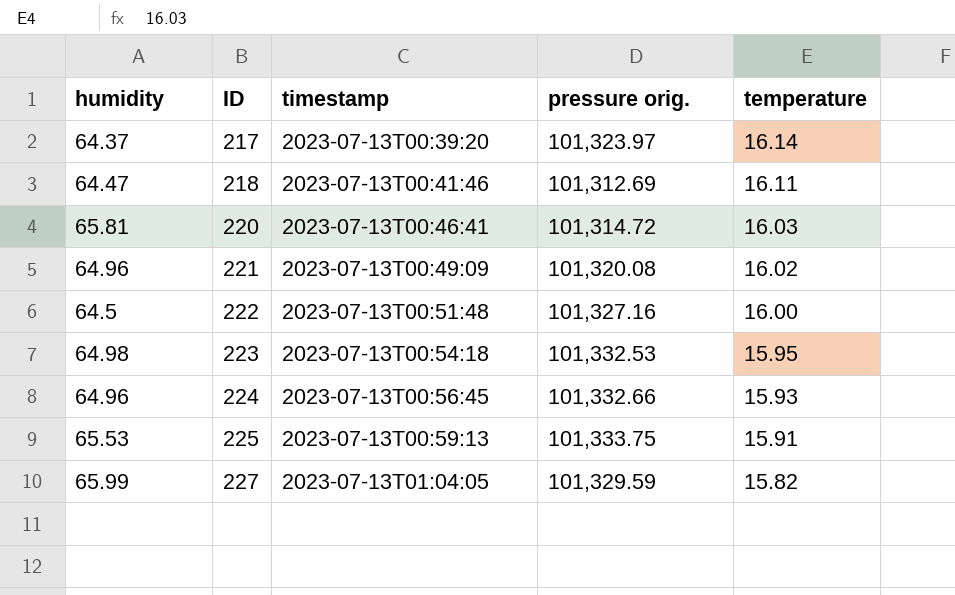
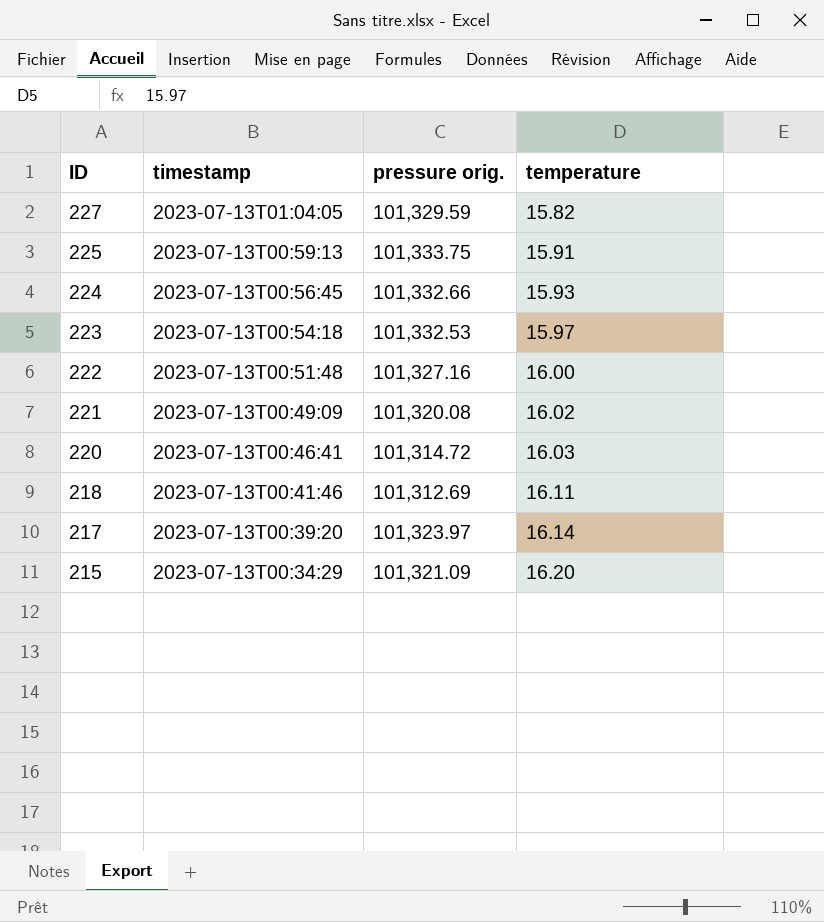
row order: ID ascending -> ID descending
column humidity | position: 1 -> none
223 | temperature: 15.95 -> 15.97
row 215: none -> 2023-07-13T00:34:29 | 101,321.09 | 16.20

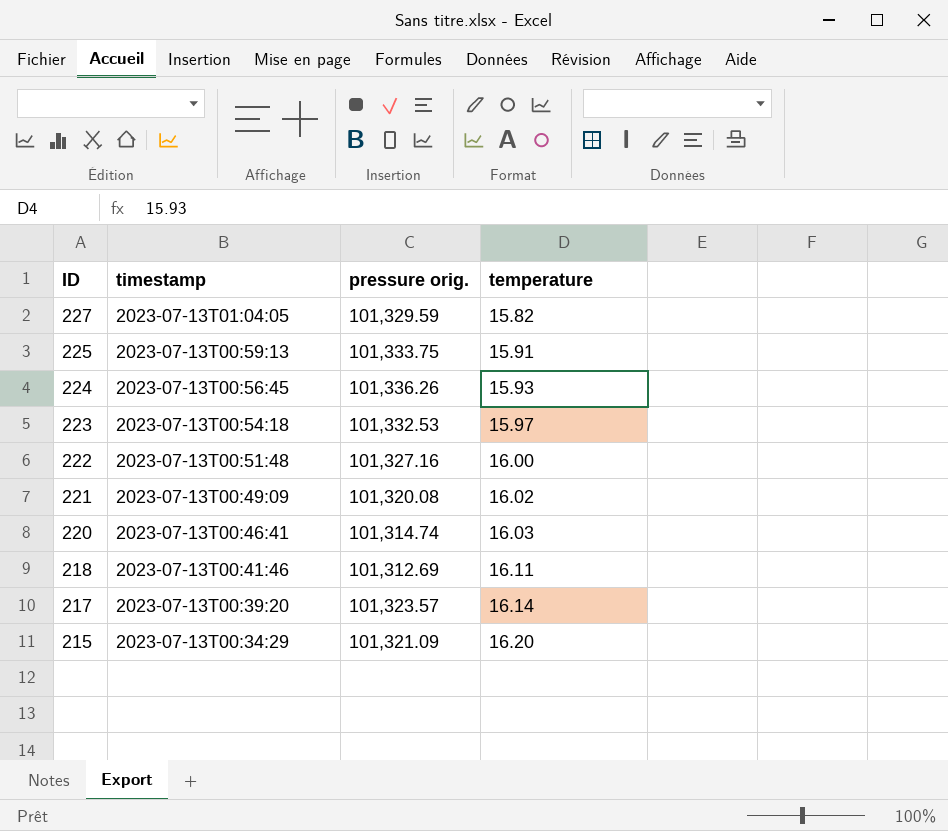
224 | pressure orig.: 101,332.66 -> 101,336.26
220 | pressure orig.: 101,314.72 -> 101,314.74
217 | pressure orig.: 101,323.97 -> 101,323.57

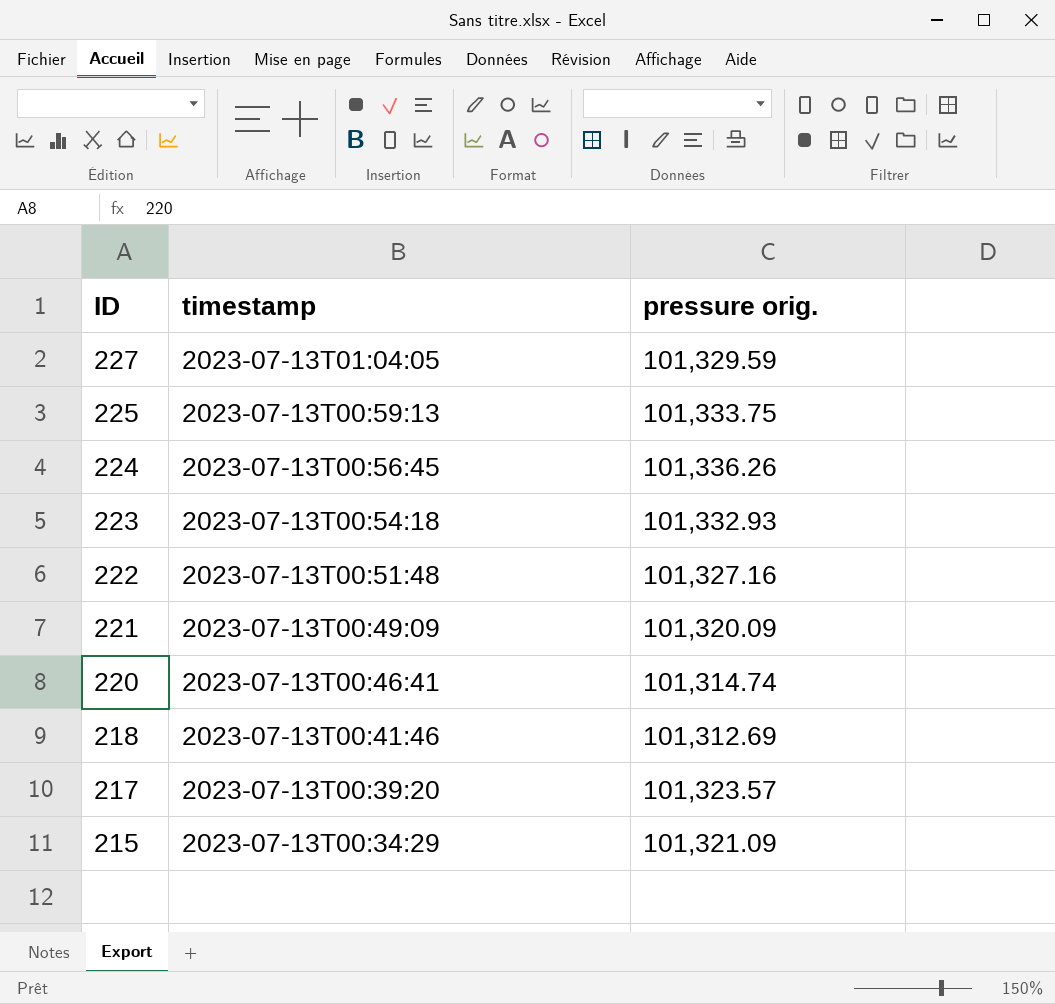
column temperature | position: 4 -> none
223 | pressure orig.: 101,332.53 -> 101,332.93
221 | pressure orig.: 101,320.08 -> 101,320.09

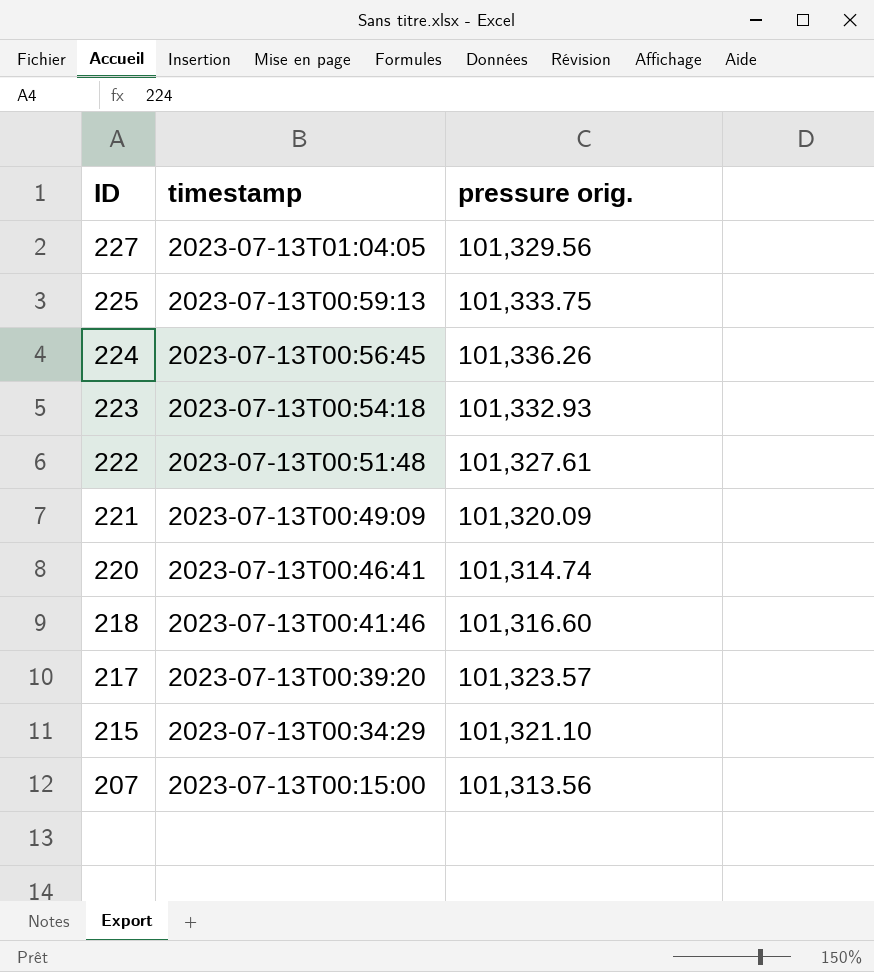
227 | pressure orig.: 101,329.59 -> 101,329.56
222 | pressure orig.: 101,327.16 -> 101,327.61
218 | pressure orig.: 101,312.69 -> 101,316.60
215 | pressure orig.: 101,321.09 -> 101,321.10
row 207: none -> 2023-07-13T00:15:00 | 101,313.56

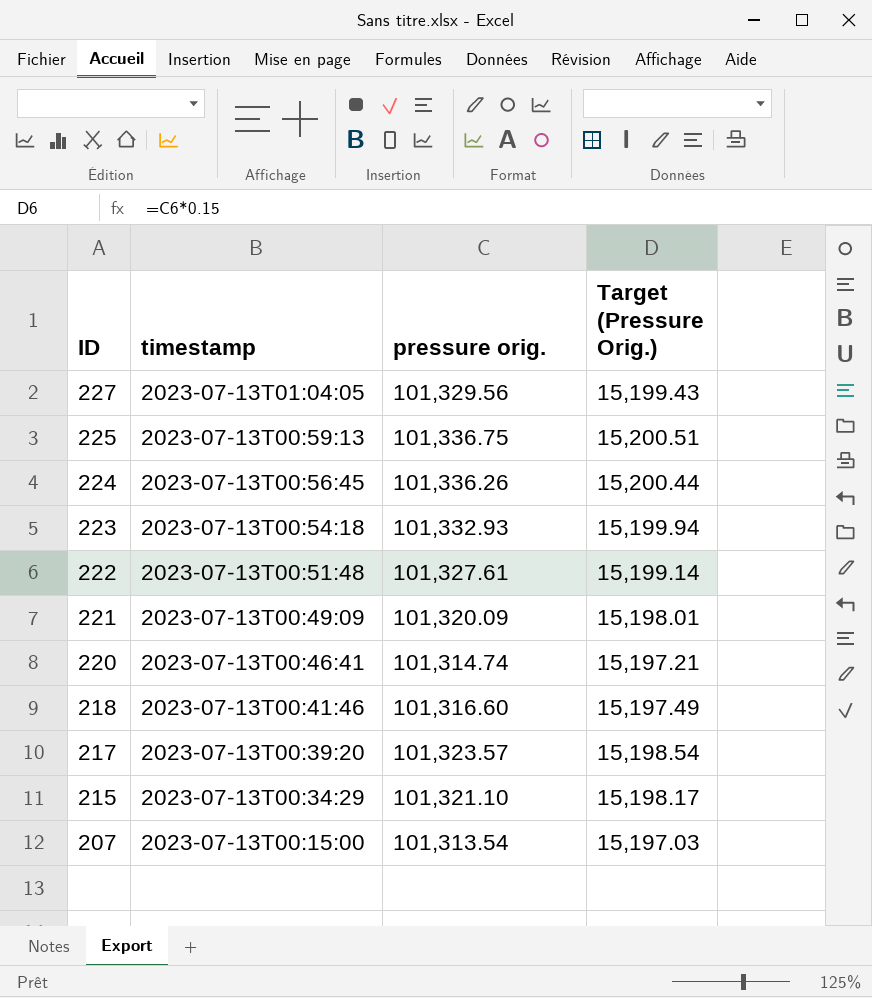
column Target (Pressure Orig.) | formula: none -> [pressure orig.] * 0.15
225 | pressure orig.: 101,333.75 -> 101,336.75
207 | pressure orig.: 101,313.56 -> 101,313.54

